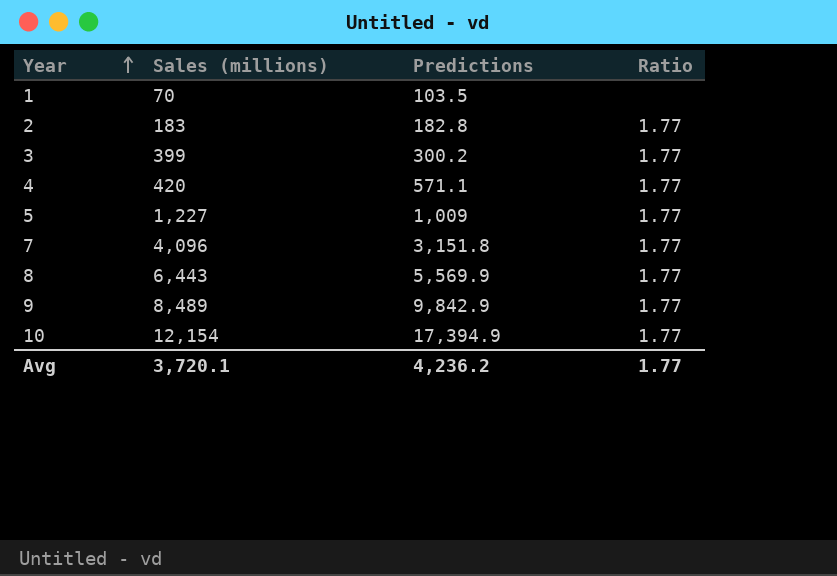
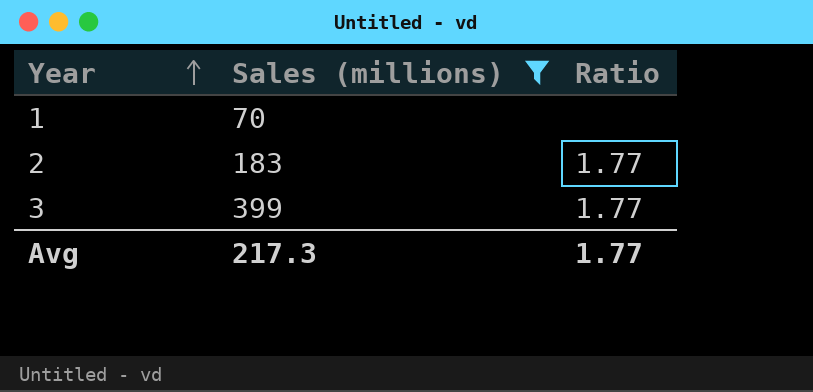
filter: none -> Sales (millions) <= 399
column Predictions | position: 3 -> none
Avg | Sales (millions): 3,720.1 -> 217.3

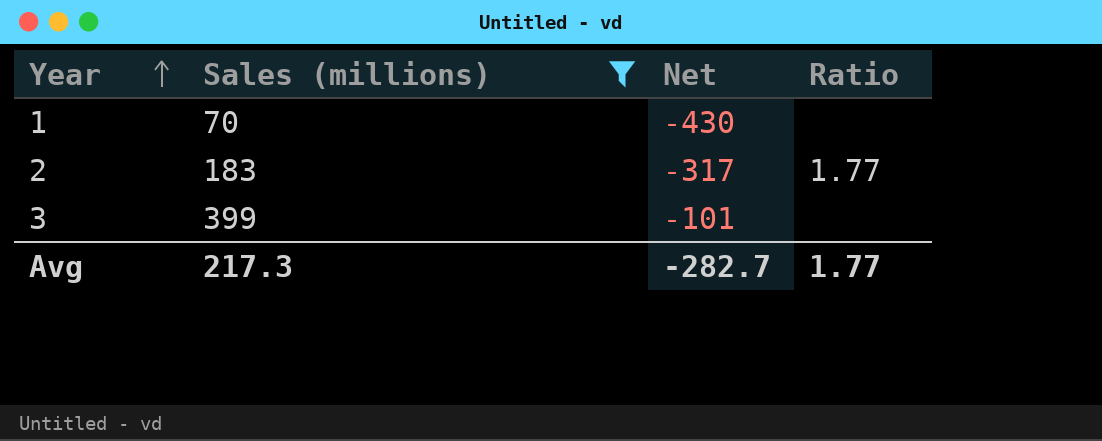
column Net | formula: none -> [Sales (millions)] - 500
3 | Ratio: 1.77 -> none

